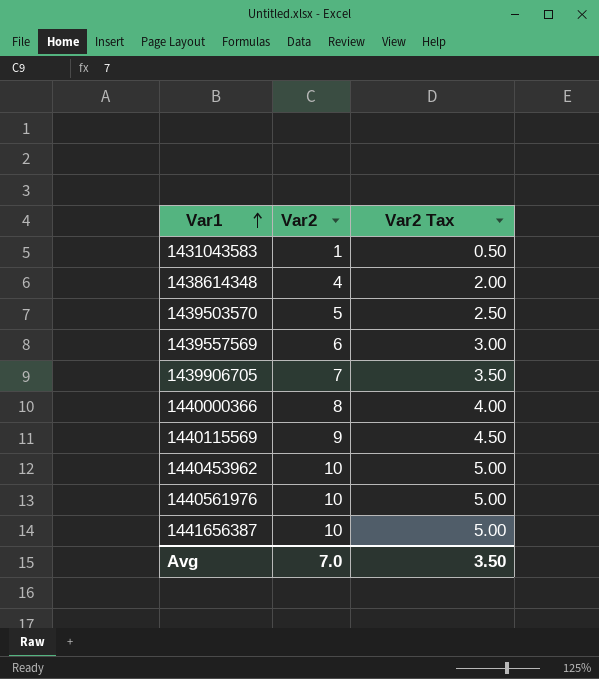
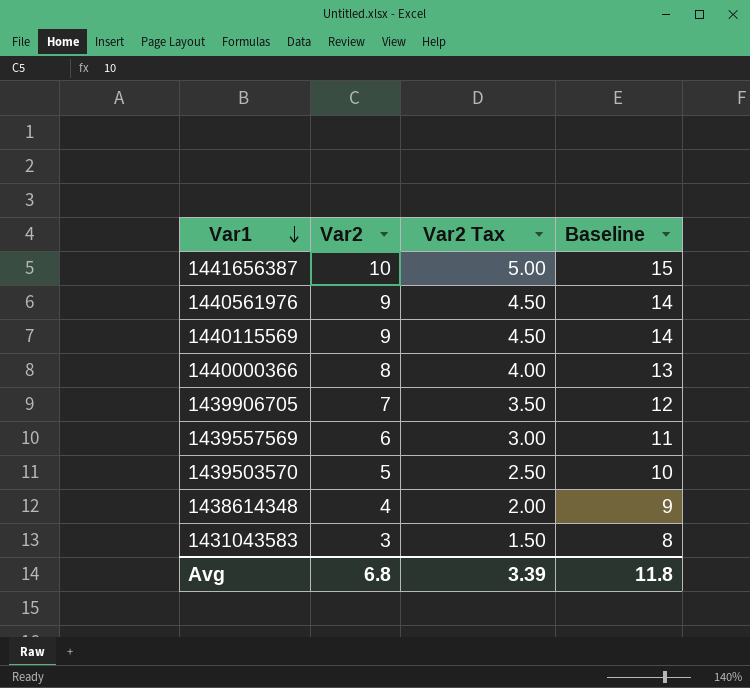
row order: Var1 ascending -> Var1 descending
column Baseline | formula: none -> [Var2] + 5
row 1440453962: 10 | 5.00 -> none
1440561976 | Var2: 10 -> 9
1440561976 | Var2 Tax: 5.00 -> 4.50
1431043583 | Var2: 1 -> 3
1431043583 | Var2 Tax: 0.50 -> 1.50
Avg | Var2: 7.0 -> 6.8
Avg | Var2 Tax: 3.50 -> 3.39

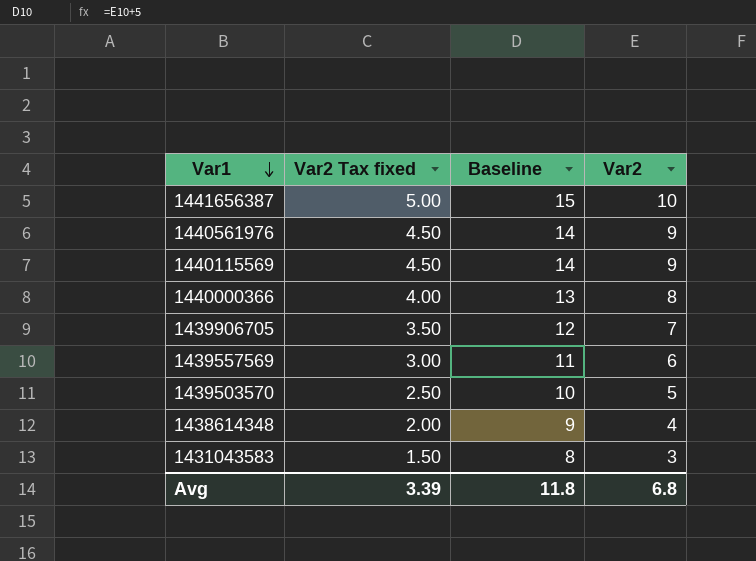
column name: Var2 Tax -> Var2 Tax fixed
column Var2 | position: 2 -> 4

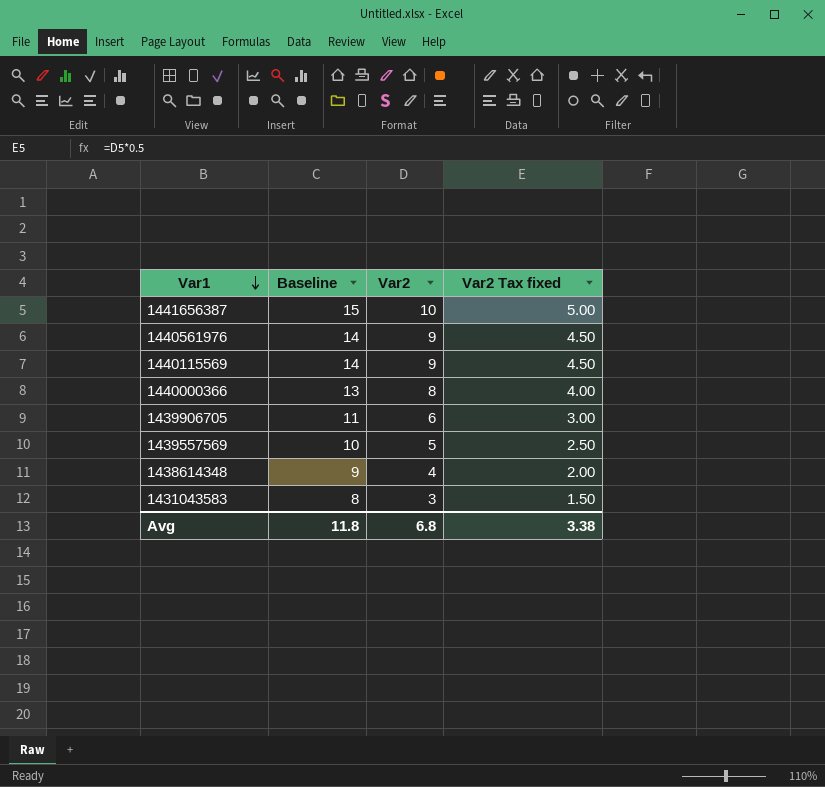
column Var2 Tax fixed | position: 2 -> 4
row 1439503570: 2.50 | 10 | 5 -> none
1439906705 | Baseline: 12 -> 11
1439906705 | Var2: 7 -> 6
1439906705 | Var2 Tax fixed: 3.50 -> 3.00
1439557569 | Baseline: 11 -> 10
1439557569 | Var2: 6 -> 5
1439557569 | Var2 Tax fixed: 3.00 -> 2.50
Avg | Var2 Tax fixed: 3.39 -> 3.38

